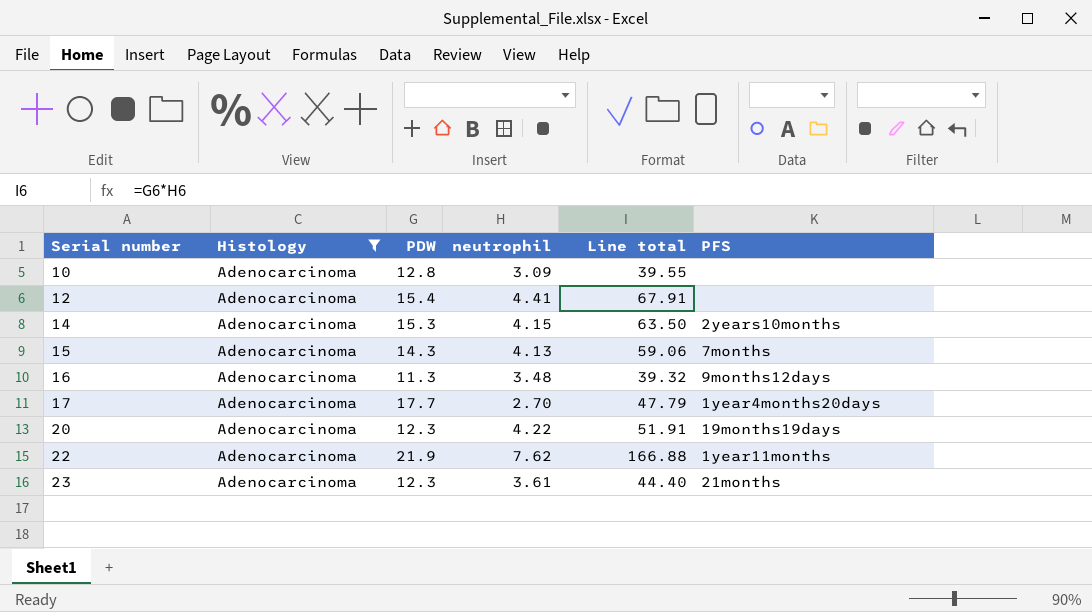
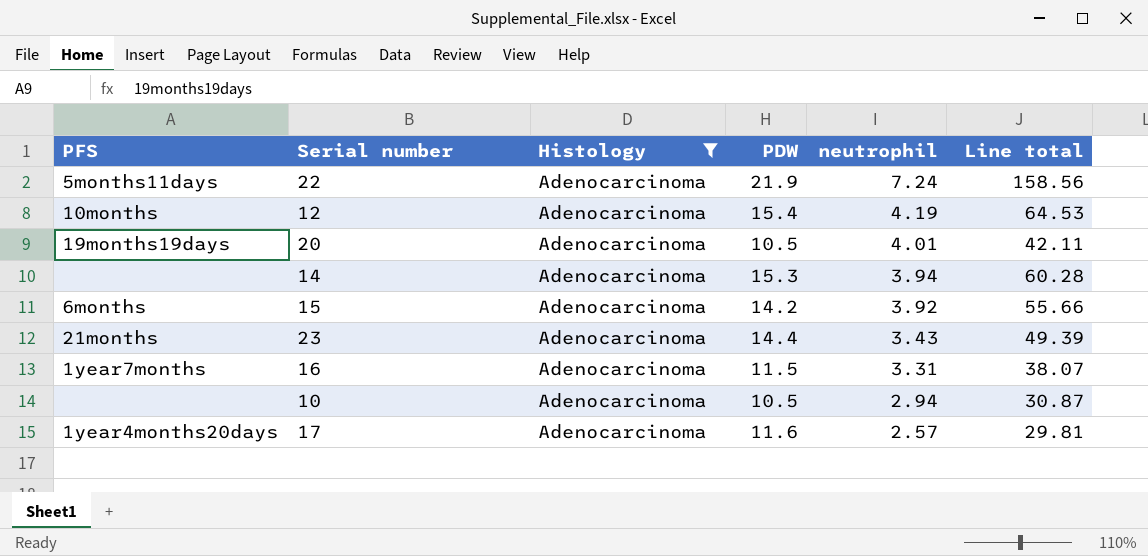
row order: Serial number ascending -> neutrophil descending
column PFS | position: 6 -> 1
22 | PFS: 1year11months -> 5months11days
22 | neutrophil: 7.62 -> 7.24
22 | Line total: 166.88 -> 158.56
12 | PFS: none -> 10months
12 | neutrophil: 4.41 -> 4.19
12 | Line total: 67.91 -> 64.53
20 | PDW: 12.3 -> 10.5
20 | neutrophil: 4.22 -> 4.01
20 | Line total: 51.91 -> 42.11
14 | PFS: 2years10months -> none
14 | neutrophil: 4.15 -> 3.94
14 | Line total: 63.50 -> 60.28
15 | PFS: 7months -> 6months
15 | PDW: 14.3 -> 14.2
15 | neutrophil: 4.13 -> 3.92
15 | Line total: 59.06 -> 55.66
23 | PDW: 12.3 -> 14.4
23 | neutrophil: 3.61 -> 3.43
23 | Line total: 44.40 -> 49.39
16 | PFS: 9months12days -> 1year7months
16 | PDW: 11.3 -> 11.5
16 | neutrophil: 3.48 -> 3.31
16 | Line total: 39.32 -> 38.07
10 | PDW: 12.8 -> 10.5
10 | neutrophil: 3.09 -> 2.94
10 | Line total: 39.55 -> 30.87
17 | PDW: 17.7 -> 11.6
17 | neutrophil: 2.70 -> 2.57
17 | Line total: 47.79 -> 29.81

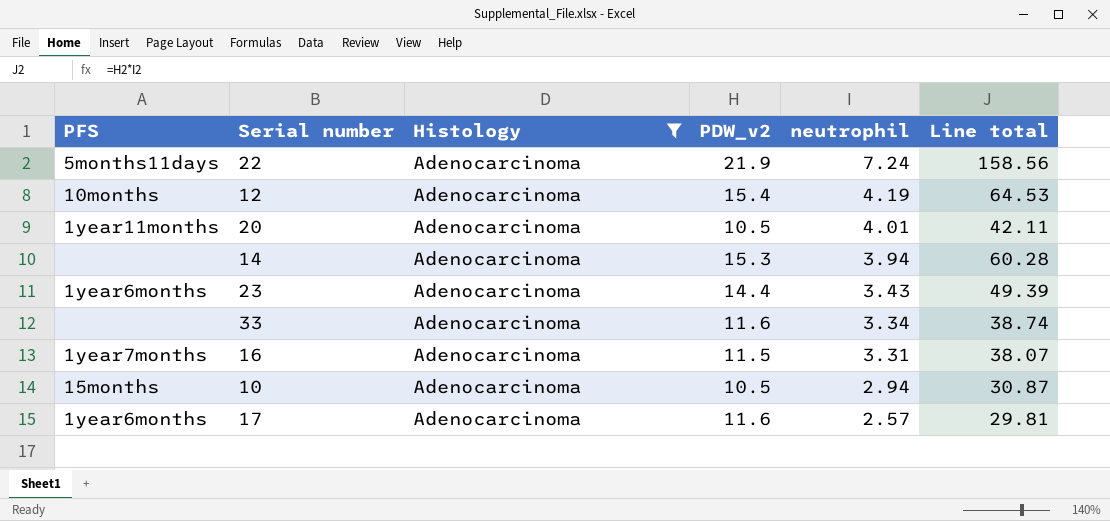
column name: PDW -> PDW_v2
row 15: 6months | Adenocarcinoma | 14.2 | 3.92 | 55.66 -> none
20 | PFS: 19months19days -> 1year11months
23 | PFS: 21months -> 1year6months
row 33: none -> none | Adenocarcinoma | 11.6 | 3.34 | 38.74
10 | PFS: none -> 15months
17 | PFS: 1year4months20days -> 1year6months

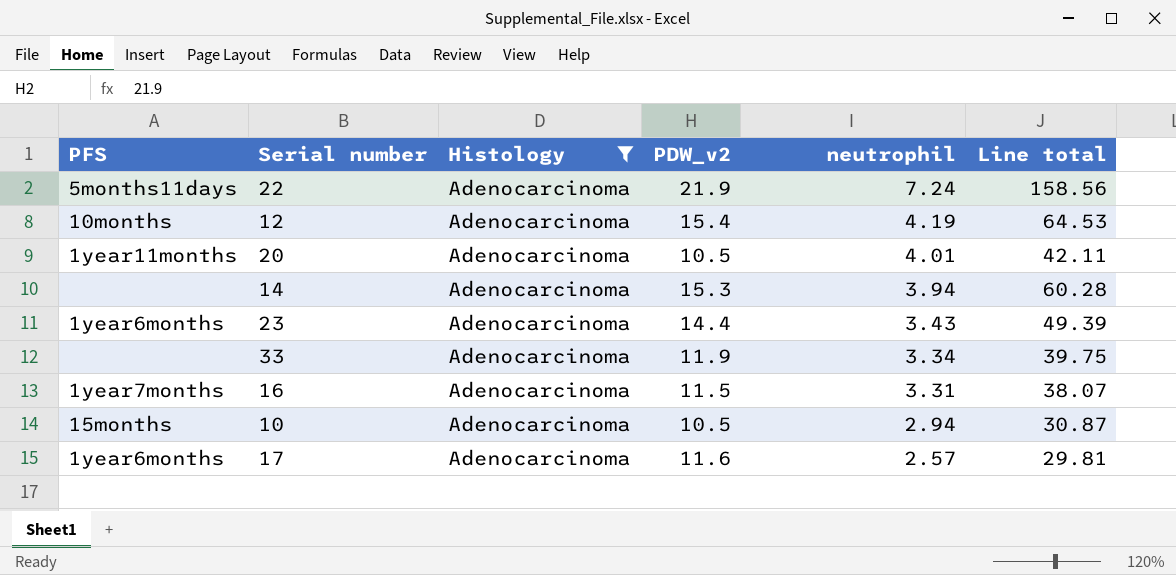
33 | PDW_v2: 11.6 -> 11.9
33 | Line total: 38.74 -> 39.75

